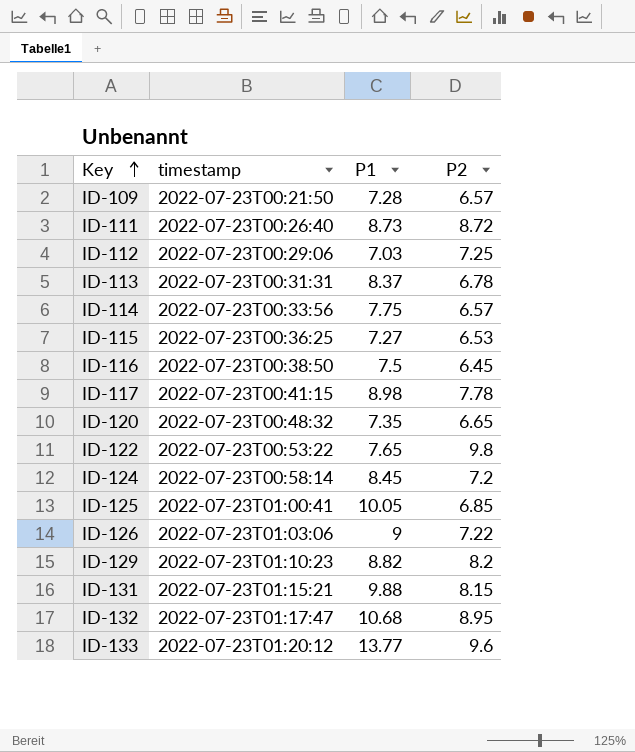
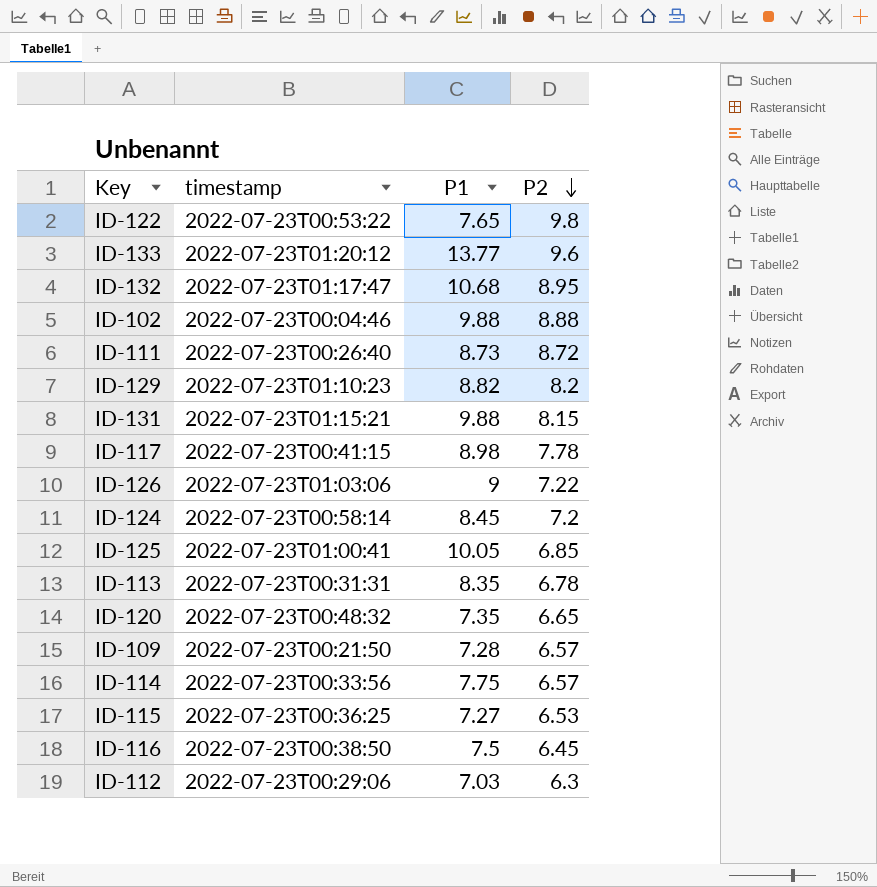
row order: Key ascending -> P2 descending
row ID-102: none -> 2022-07-23T00:04:46 | 9.88 | 8.88
ID-113 | P1: 8.37 -> 8.35
ID-112 | P2: 7.25 -> 6.3

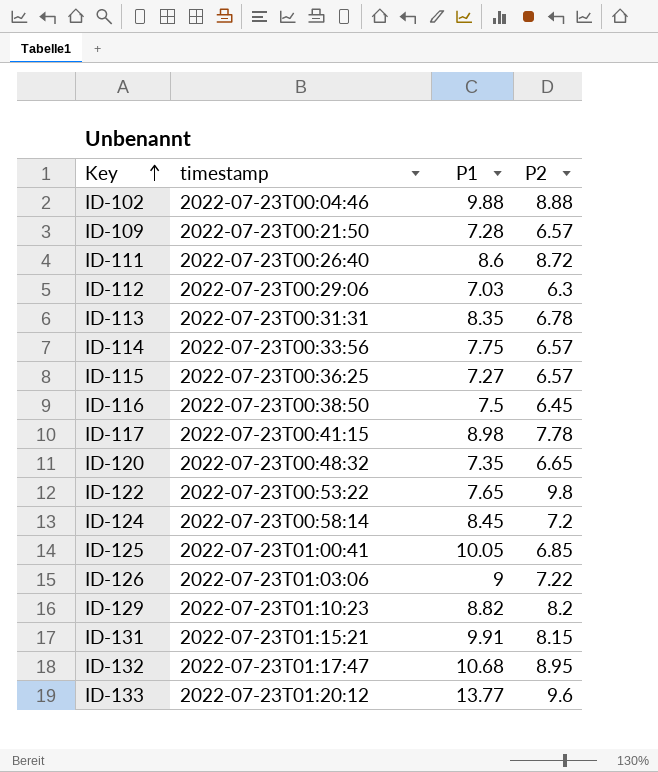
row order: P2 descending -> Key ascending
ID-111 | P1: 8.73 -> 8.6
ID-115 | P2: 6.53 -> 6.57
ID-131 | P1: 9.88 -> 9.91

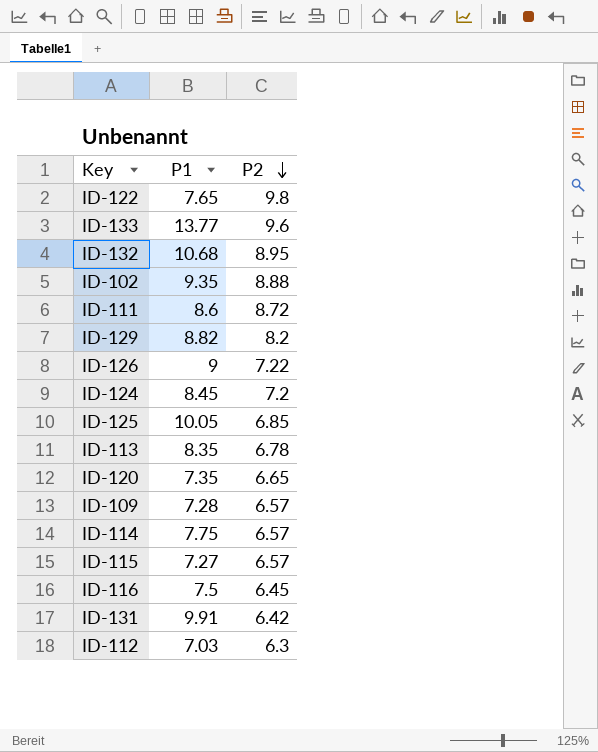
row order: Key ascending -> P2 descending
column timestamp | position: 2 -> none
row ID-117: 2022-07-23T00:41:15 | 8.98 | 7.78 -> none
ID-102 | P1: 9.88 -> 9.35
ID-131 | P2: 8.15 -> 6.42

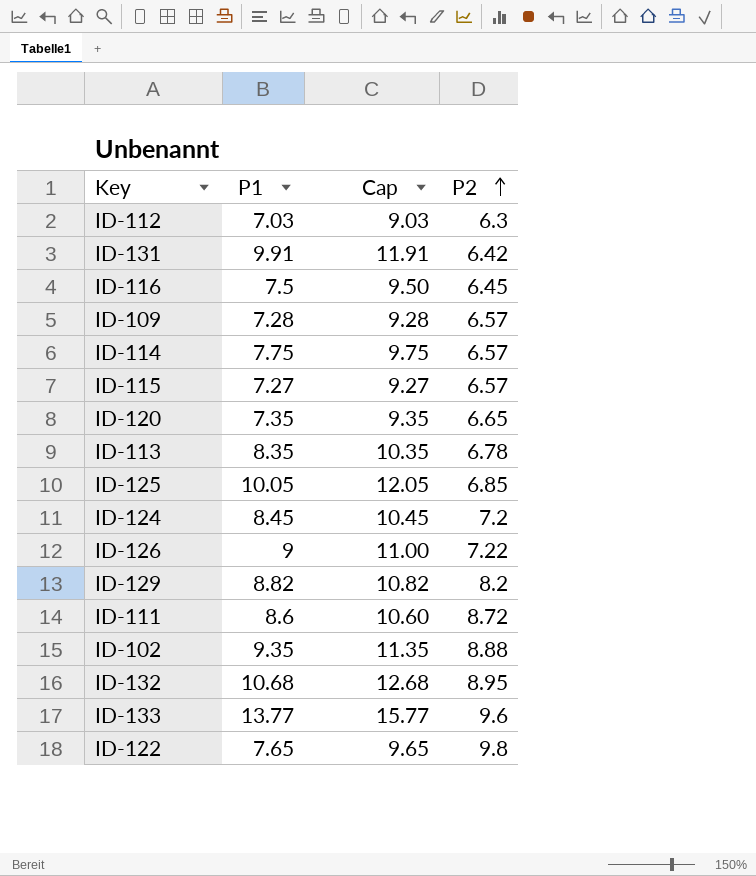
row order: P2 descending -> P2 ascending
column Cap | formula: none -> [P1] + 2

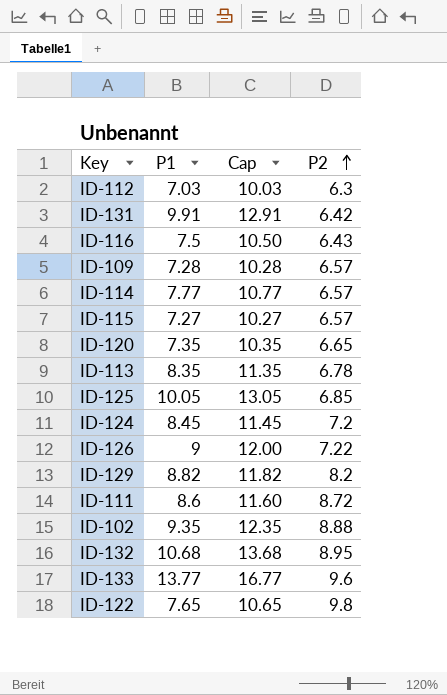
column Cap | formula: [P1] + 2 -> [P1] + 3
ID-116 | P2: 6.45 -> 6.43
ID-114 | P1: 7.75 -> 7.77

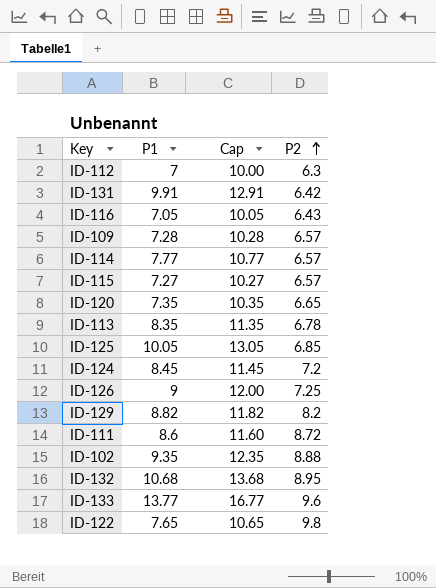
ID-112 | P1: 7.03 -> 7
ID-112 | Cap: 10.03 -> 10.00
ID-116 | P1: 7.5 -> 7.05
ID-116 | Cap: 10.50 -> 10.05
ID-126 | P2: 7.22 -> 7.25

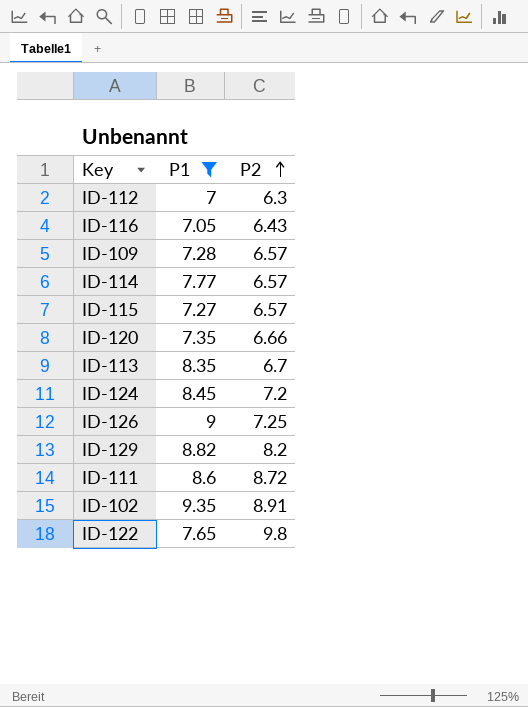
filter: none -> P1 <= 9.35
column Cap | formula: [P1] + 3 -> none
ID-120 | P2: 6.65 -> 6.66
ID-113 | P2: 6.78 -> 6.7
ID-102 | P2: 8.88 -> 8.91

